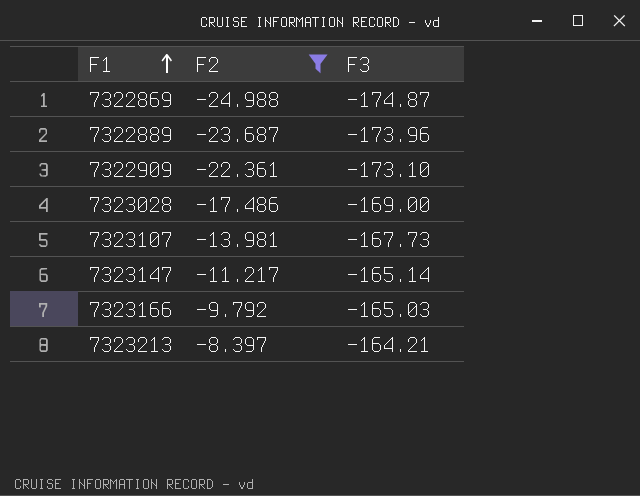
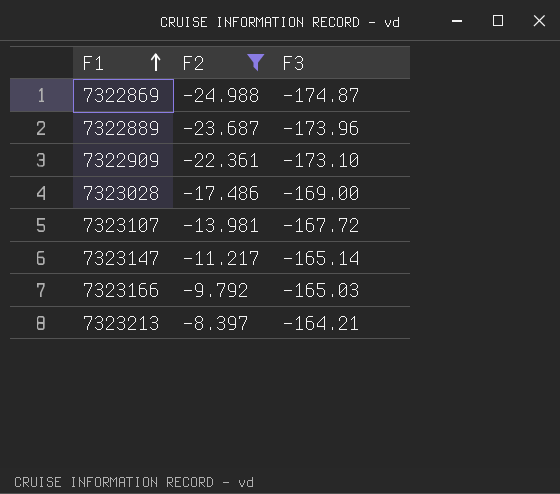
7323107 | F3: -167.73 -> -167.72

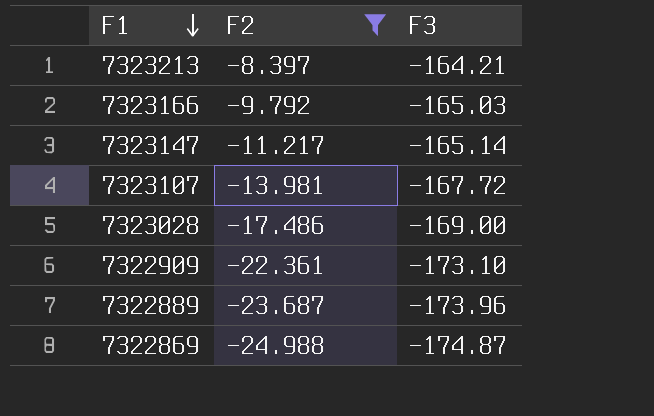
row order: F1 ascending -> F1 descending

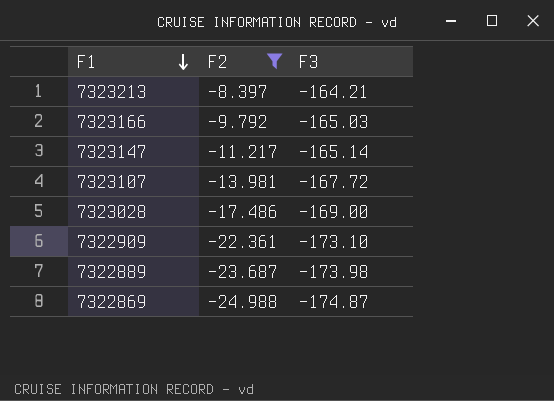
7322889 | F3: -173.96 -> -173.98

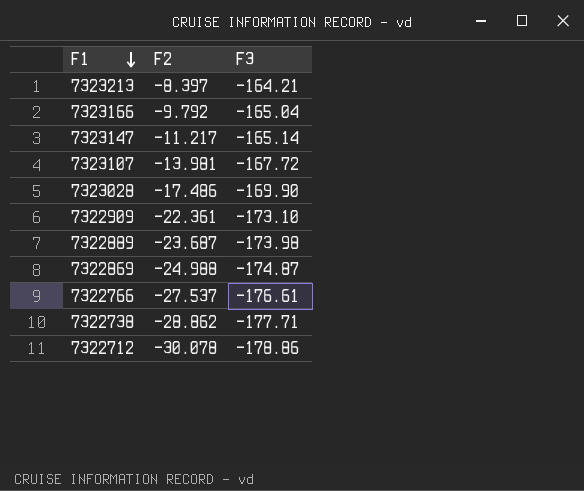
filter: F2 >= -24.988 -> none
7323166 | F3: -165.03 -> -165.04
7323028 | F3: -169.00 -> -169.90

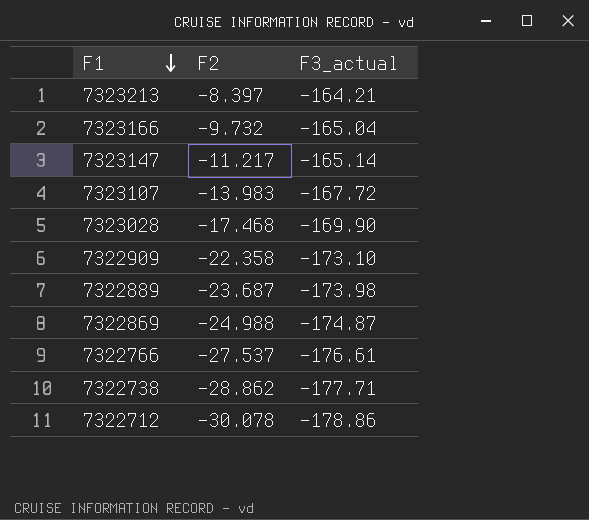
column name: F3 -> F3_actual
7323166 | F2: -9.792 -> -9.732
7323107 | F2: -13.981 -> -13.983
7323028 | F2: -17.486 -> -17.468
7322909 | F2: -22.361 -> -22.358

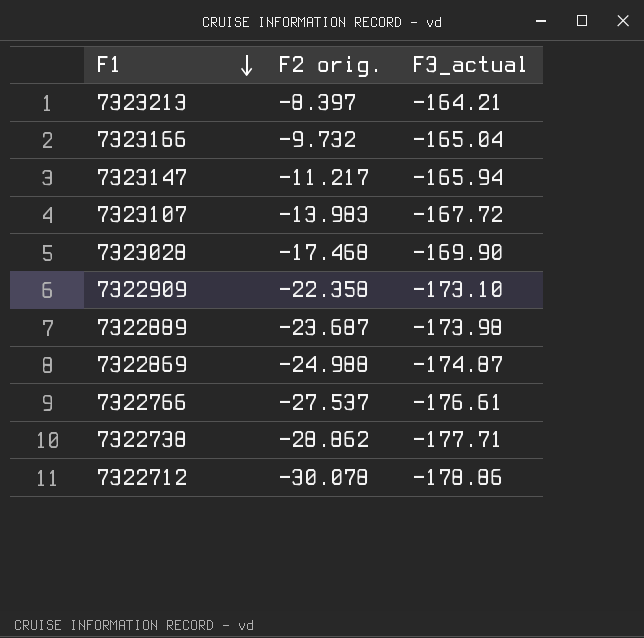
column name: F2 -> F2 orig.
7323147 | F3_actual: -165.14 -> -165.94

